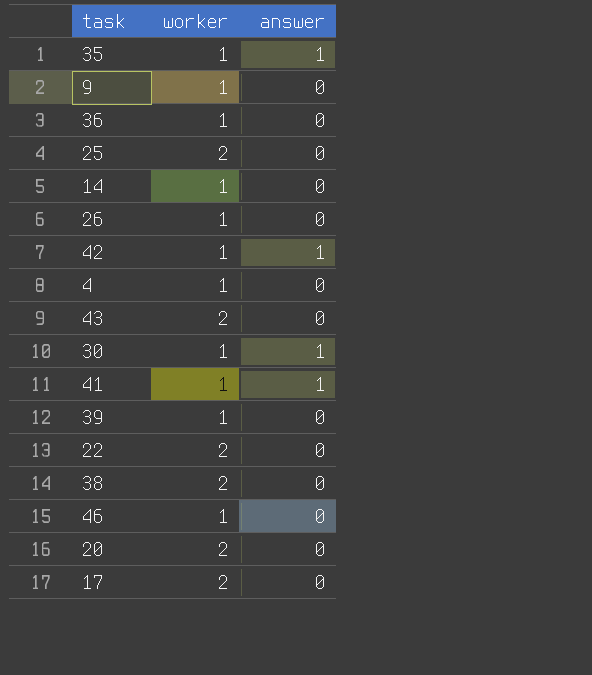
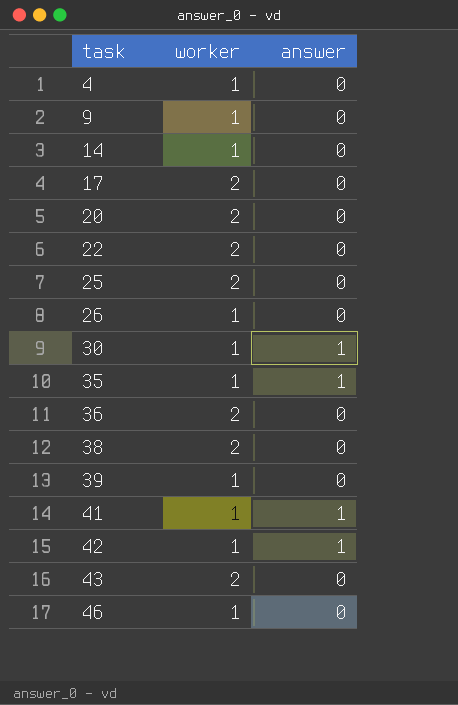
row order: none -> task ascending
36 | worker: 1 -> 2

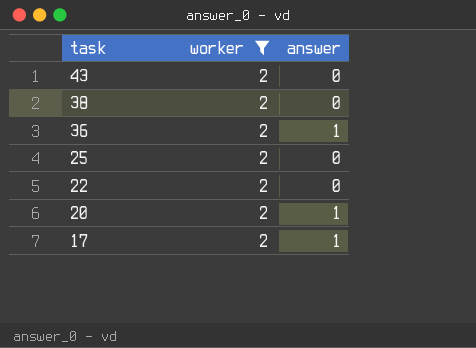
filter: none -> worker = 2
row order: task ascending -> task descending
36 | answer: 0 -> 1
20 | answer: 0 -> 1
17 | answer: 0 -> 1

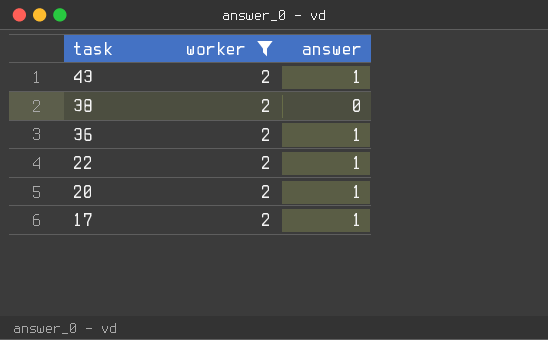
row 25: 2 | 0 -> none
43 | answer: 0 -> 1
22 | answer: 0 -> 1

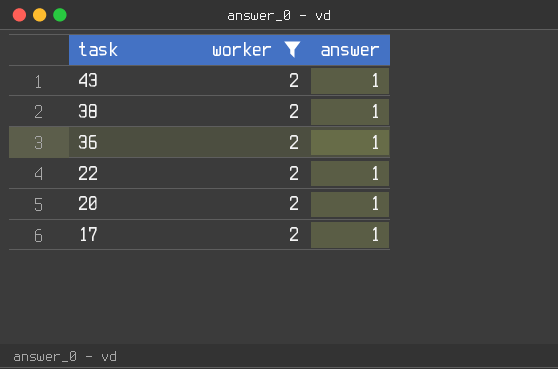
38 | answer: 0 -> 1

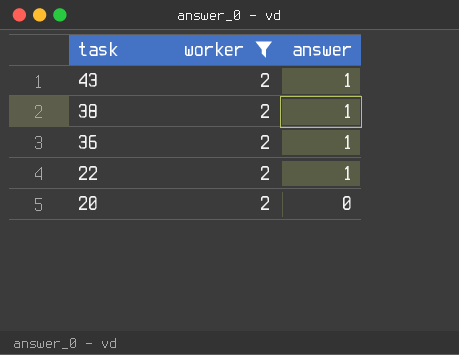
row 17: 2 | 1 -> none
20 | answer: 1 -> 0

